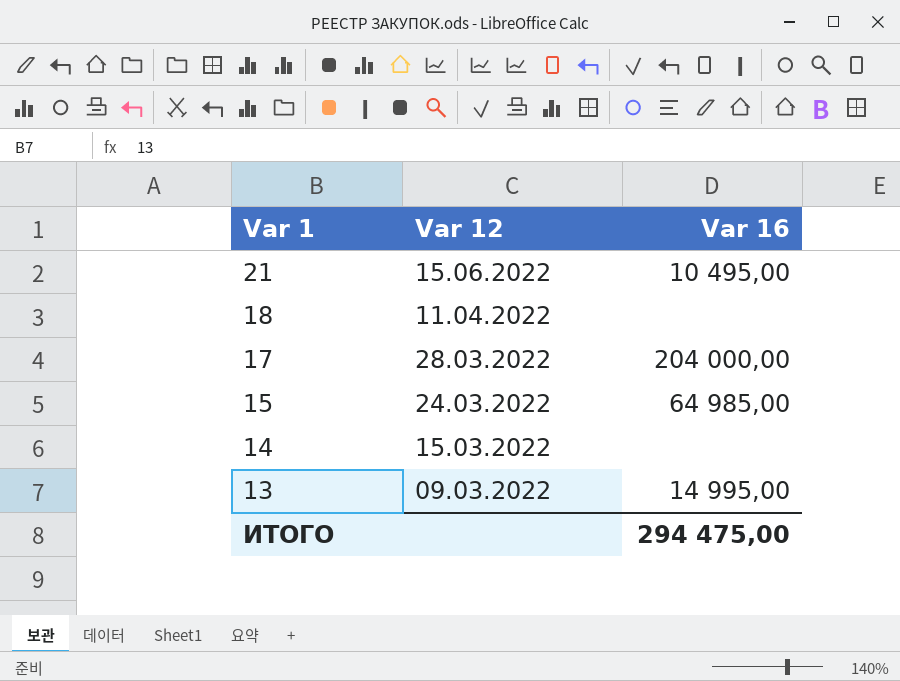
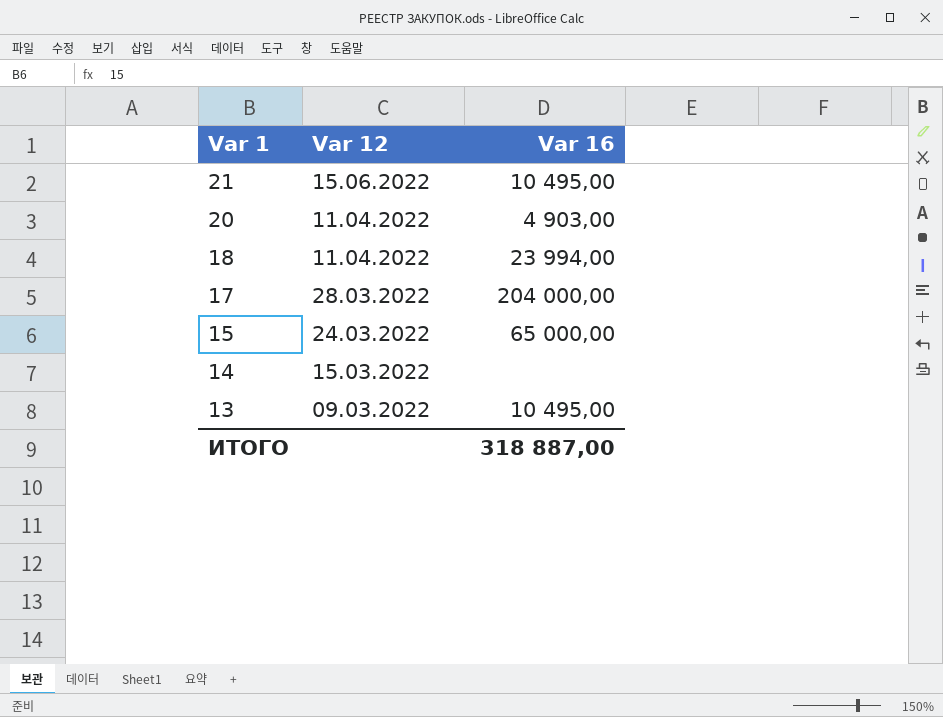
row 20: none -> 11.04.2022 | 4 903,00
18 | Var 16: none -> 23 994,00
15 | Var 16: 64 985,00 -> 65 000,00
13 | Var 16: 14 995,00 -> 10 495,00
ИТОГО | Var 16: 294 475,00 -> 318 887,00

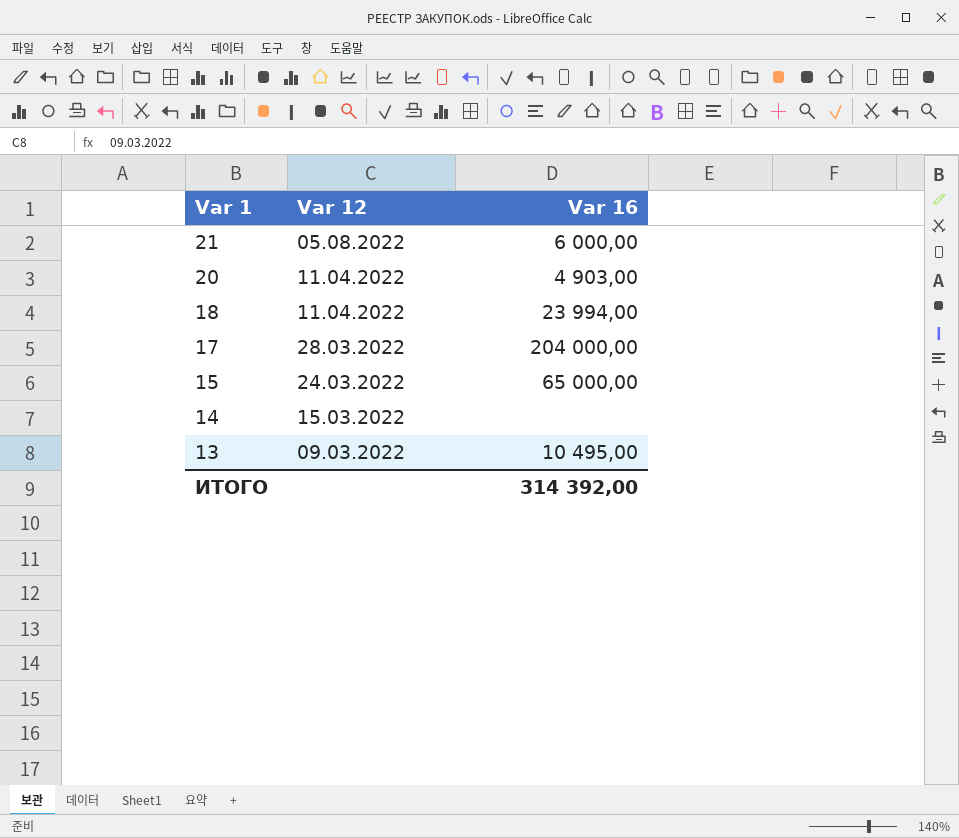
21 | Var 12: 15.06.2022 -> 05.08.2022
21 | Var 16: 10 495,00 -> 6 000,00
ИТОГО | Var 16: 318 887,00 -> 314 392,00

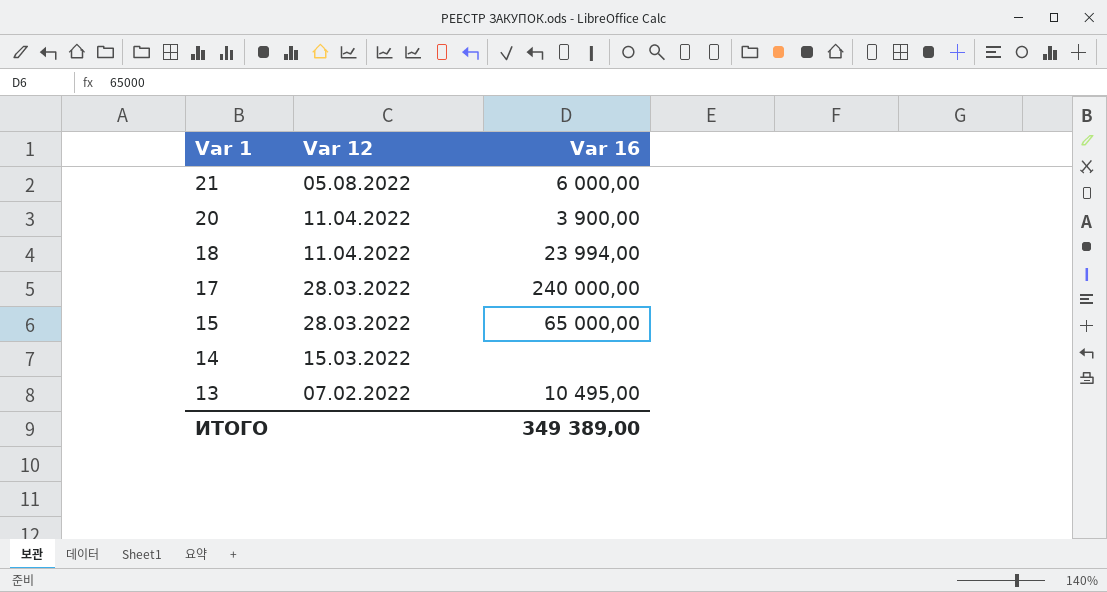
20 | Var 16: 4 903,00 -> 3 900,00
17 | Var 16: 204 000,00 -> 240 000,00
15 | Var 12: 24.03.2022 -> 28.03.2022
13 | Var 12: 09.03.2022 -> 07.02.2022
ИТОГО | Var 16: 314 392,00 -> 349 389,00

